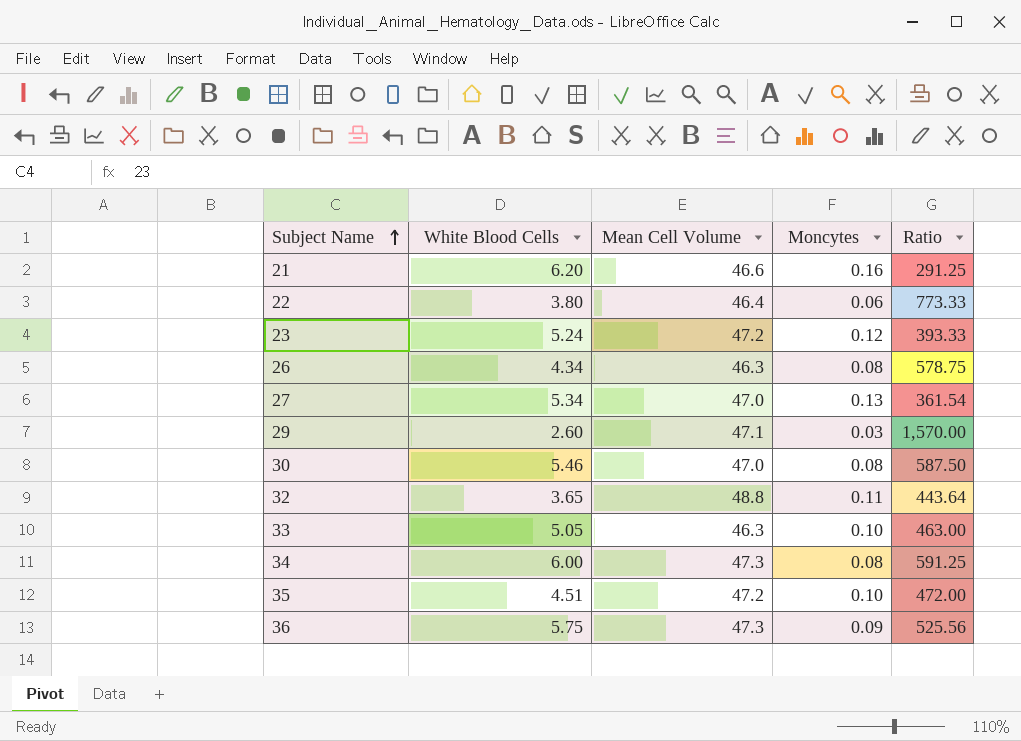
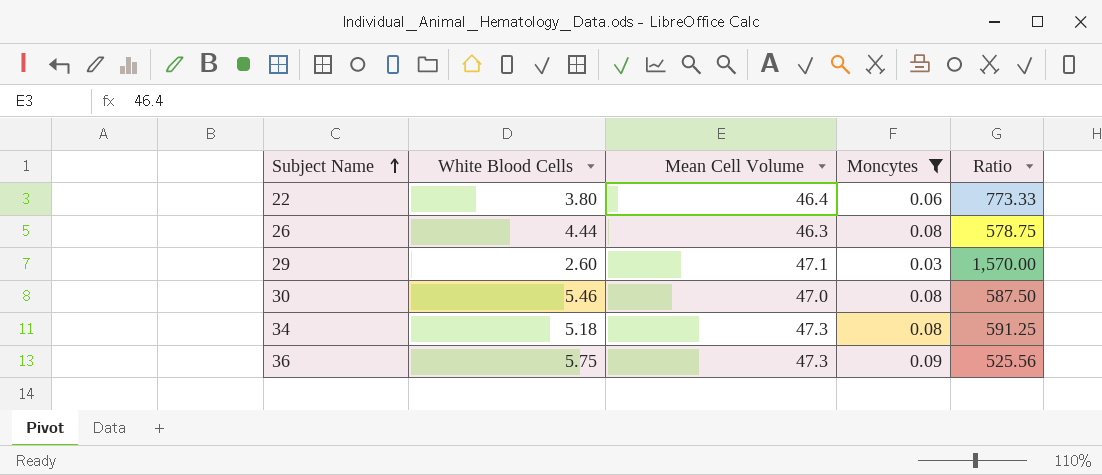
filter: none -> Moncytes <= 0.09
26 | White Blood Cells: 4.34 -> 4.44
34 | White Blood Cells: 6.00 -> 5.18

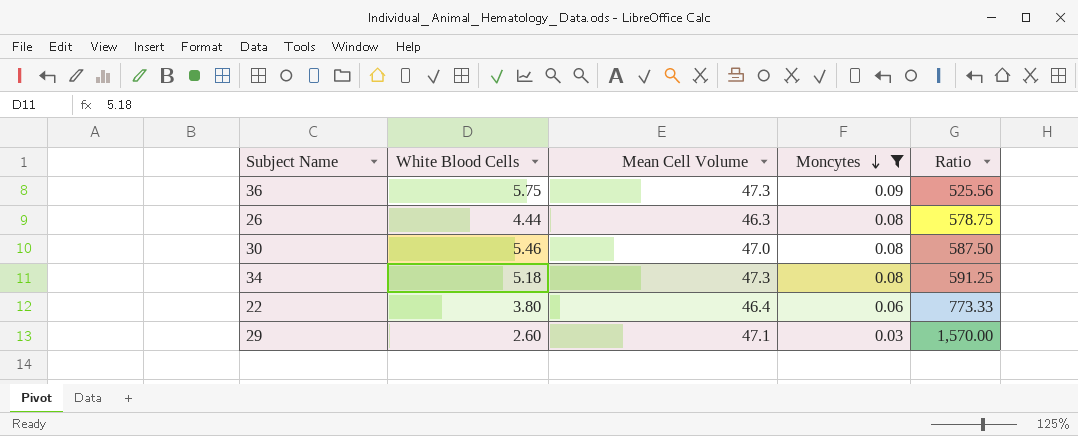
row order: Subject Name ascending -> Moncytes descending

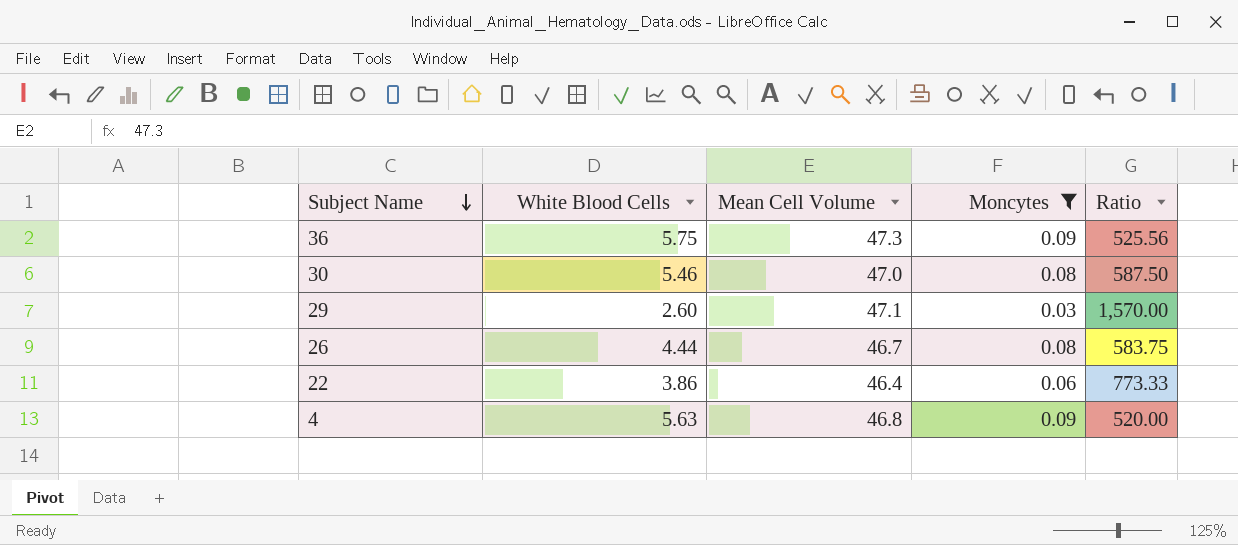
row order: Moncytes descending -> Subject Name descending
row 34: 5.18 | 47.3 | 0.08 | 591.25 -> none
26 | Mean Cell Volume: 46.3 -> 46.7
26 | Ratio: 578.75 -> 583.75
22 | White Blood Cells: 3.80 -> 3.86
row 4: none -> 5.63 | 46.8 | 0.09 | 520.00

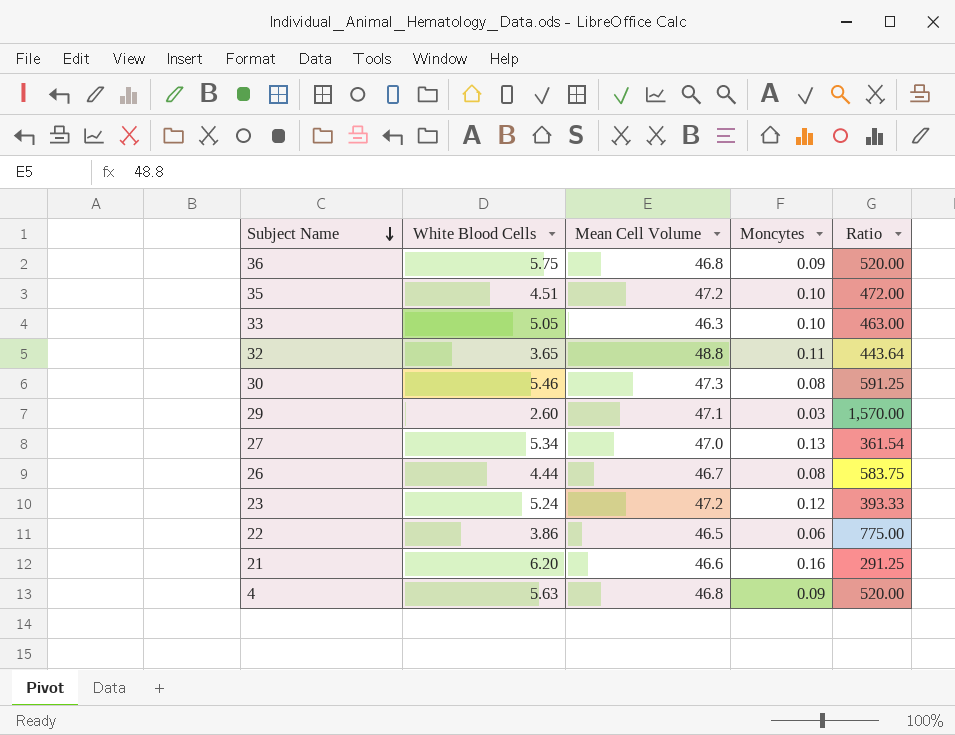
filter: Moncytes <= 0.09 -> none
36 | Mean Cell Volume: 47.3 -> 46.8
36 | Ratio: 525.56 -> 520.00
30 | Mean Cell Volume: 47.0 -> 47.3
30 | Ratio: 587.50 -> 591.25
22 | Mean Cell Volume: 46.4 -> 46.5
22 | Ratio: 773.33 -> 775.00

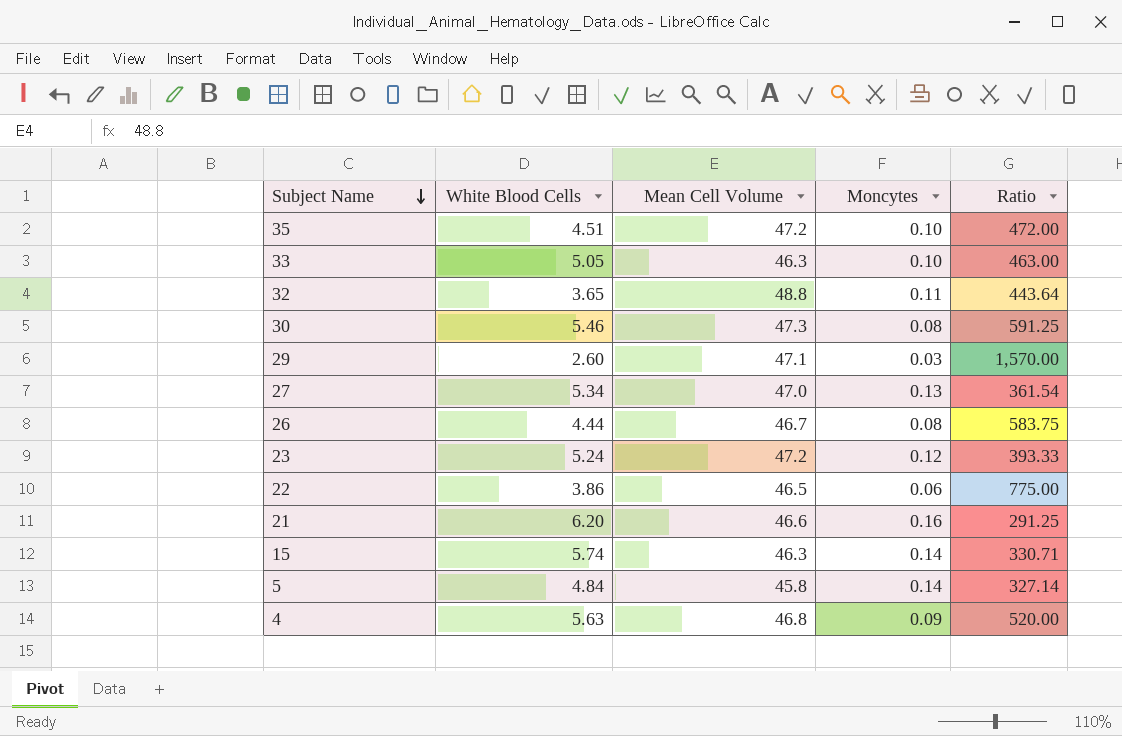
row 36: 5.75 | 46.8 | 0.09 | 520.00 -> none
row 15: none -> 5.74 | 46.3 | 0.14 | 330.71
row 5: none -> 4.84 | 45.8 | 0.14 | 327.14

